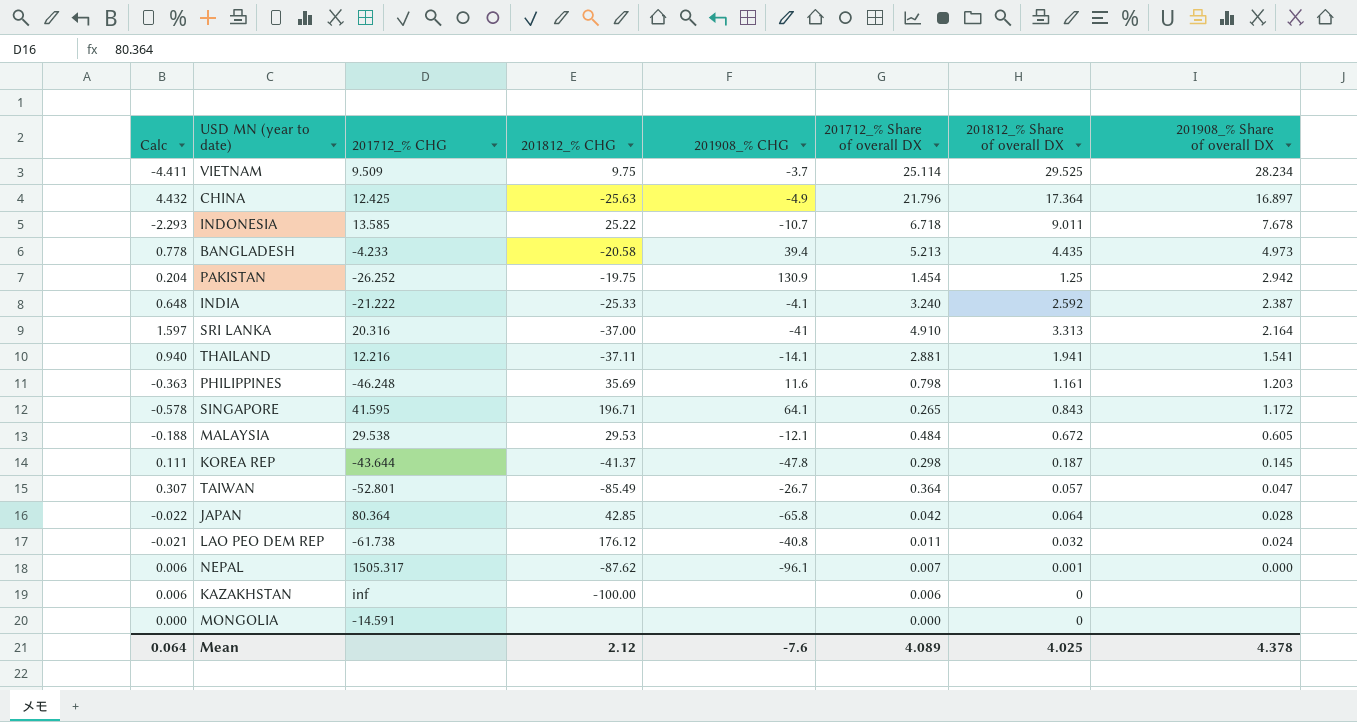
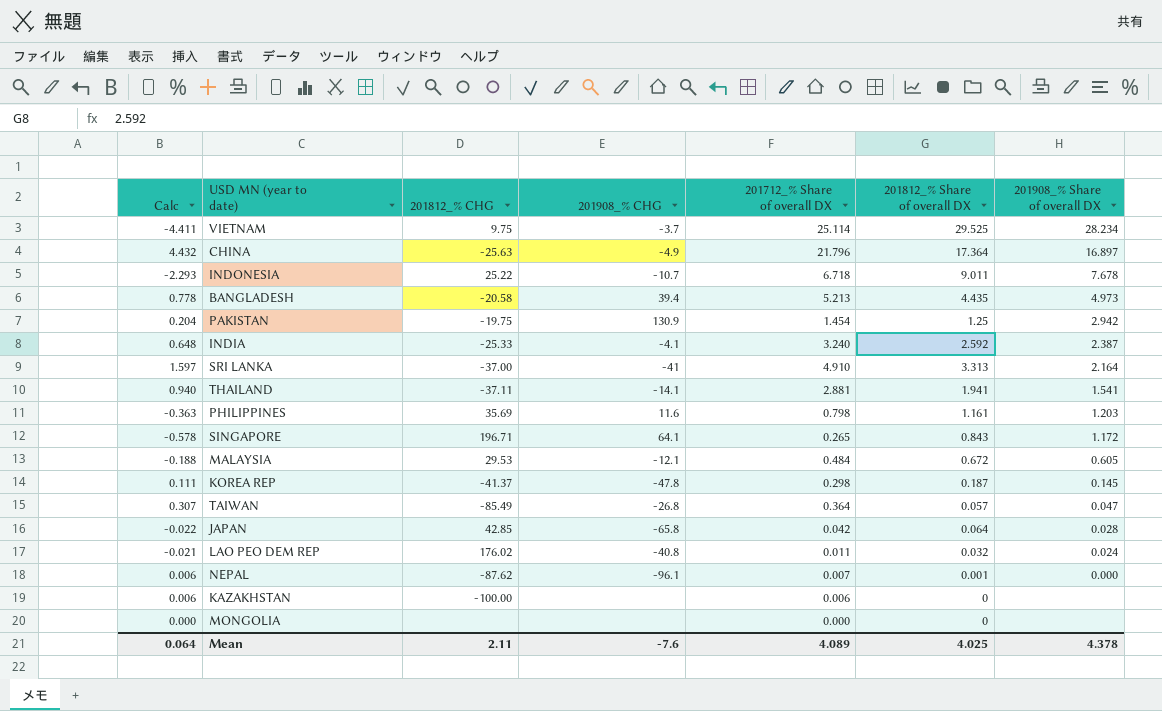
column 201712_% CHG | position: 3 -> none
TAIWAN | 201908_% CHG: -26.7 -> -26.8
LAO PEO DEM REP | 201812_% CHG: 176.12 -> 176.02
Mean | 201812_% CHG: 2.12 -> 2.11

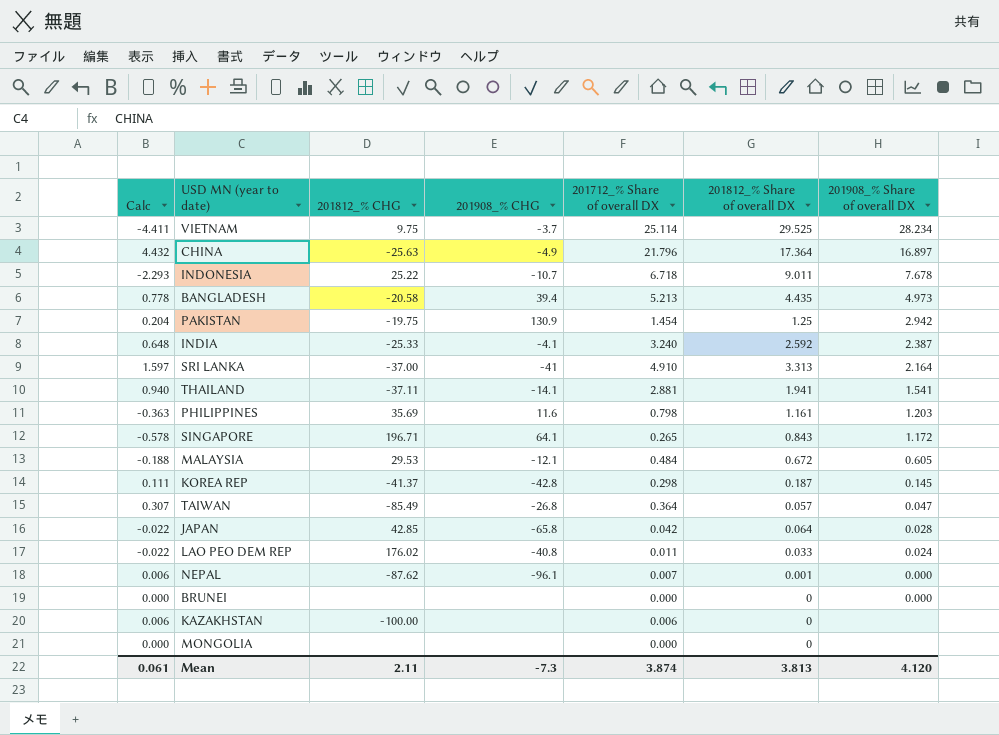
KOREA REP | 201908_% CHG: -47.8 -> -42.8
LAO PEO DEM REP | Calc: -0.021 -> -0.022
LAO PEO DEM REP | 201812_% Share of overall DX: 0.032 -> 0.033
row BRUNEI: none -> 0.000 | none | none | 0.000 | 0 | 0.000
Mean | Calc: 0.064 -> 0.061
Mean | 201908_% CHG: -7.6 -> -7.3
Mean | 201712_% Share of overall DX: 4.089 -> 3.874
Mean | 201812_% Share of overall DX: 4.025 -> 3.813
Mean | 201908_% Share of overall DX: 4.378 -> 4.120

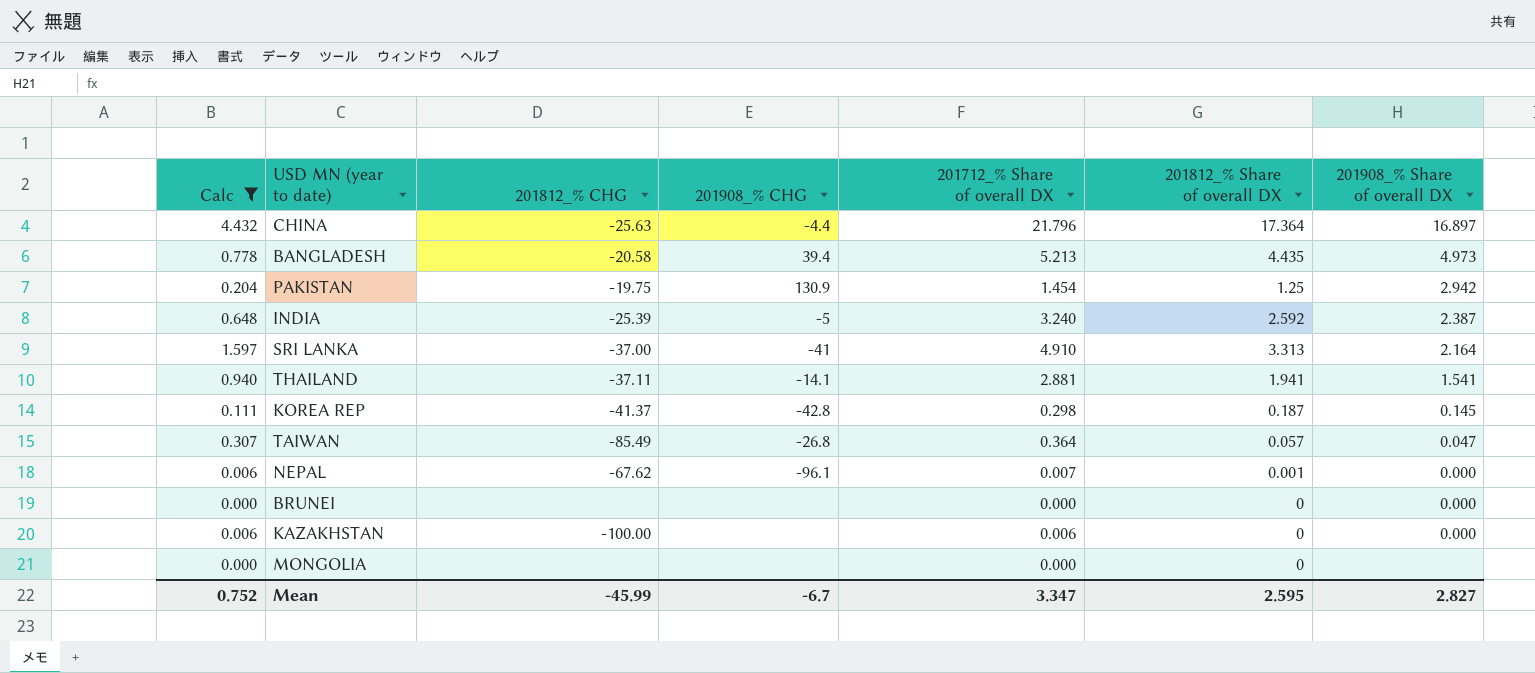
filter: none -> Calc >= 0.000
CHINA | 201908_% CHG: -4.9 -> -4.4
INDIA | 201812_% CHG: -25.33 -> -25.39
INDIA | 201908_% CHG: -4.1 -> -5
NEPAL | 201812_% CHG: -87.62 -> -67.62
KAZAKHSTAN | 201908_% Share of overall DX: none -> 0.000
Mean | Calc: 0.061 -> 0.752
Mean | 201812_% CHG: 2.11 -> -45.99
Mean | 201908_% CHG: -7.3 -> -6.7
Mean | 201712_% Share of overall DX: 3.874 -> 3.347
Mean | 201812_% Share of overall DX: 3.813 -> 2.595
Mean | 201908_% Share of overall DX: 4.120 -> 2.827

